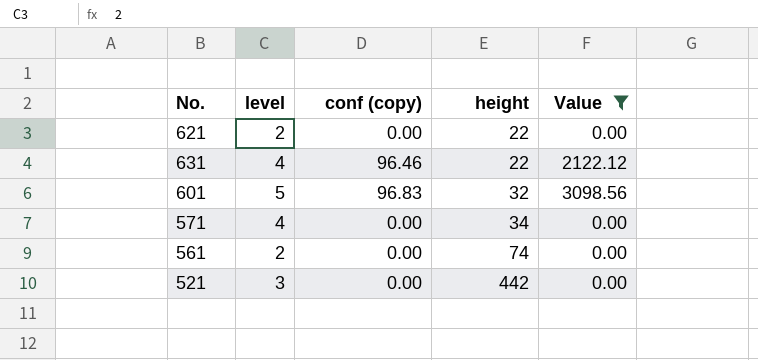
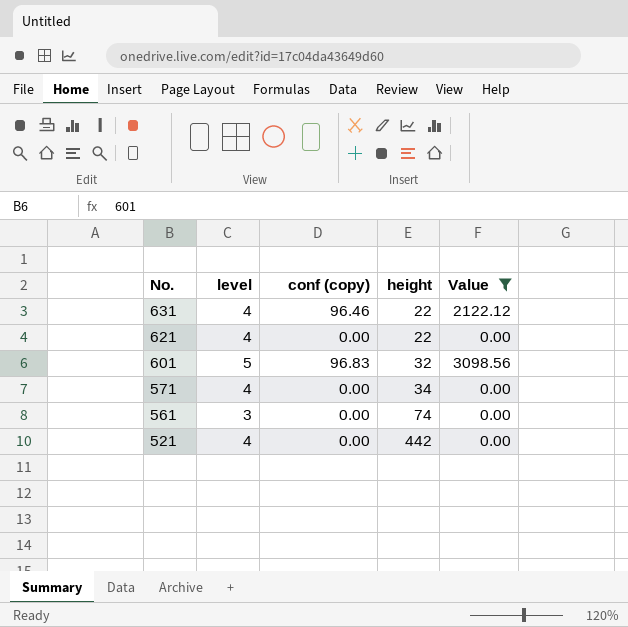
row order: height ascending -> No. descending
621 | level: 2 -> 4
561 | level: 2 -> 3
521 | level: 3 -> 4

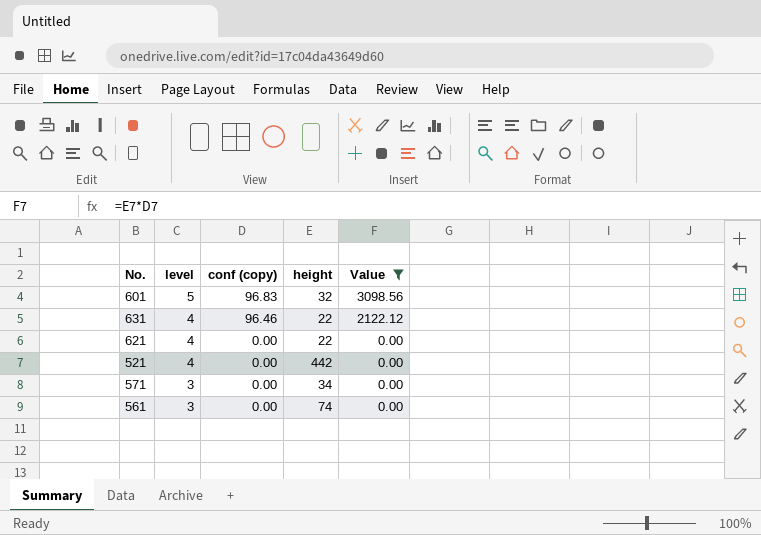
row order: No. descending -> level descending
571 | level: 4 -> 3

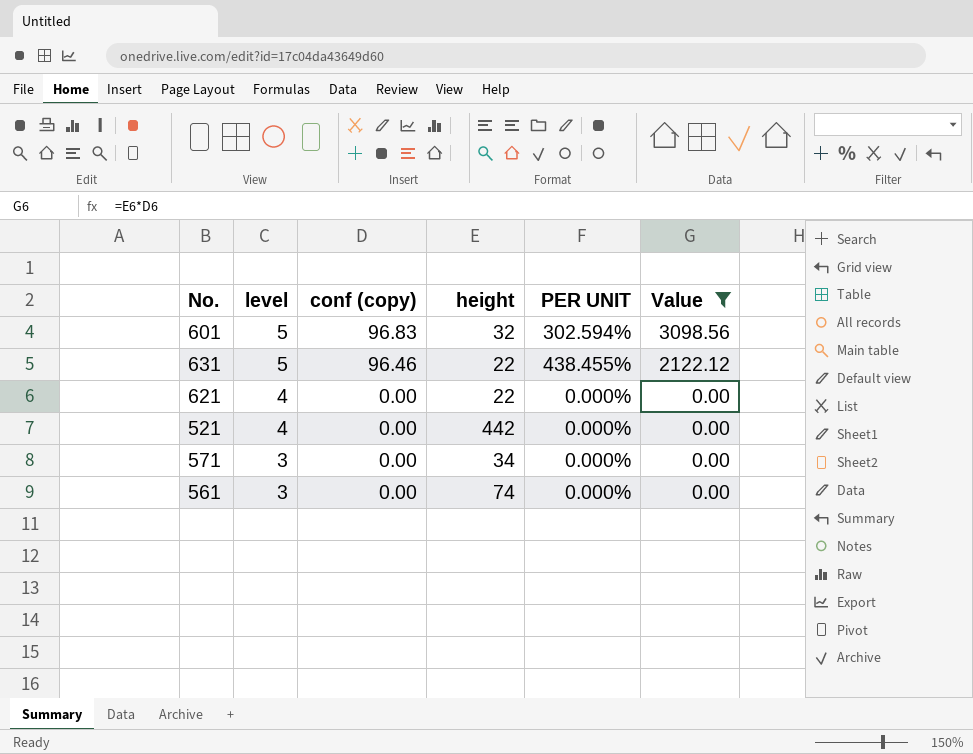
column PER UNIT | formula: none -> [conf (copy)] / [height]
631 | level: 4 -> 5

